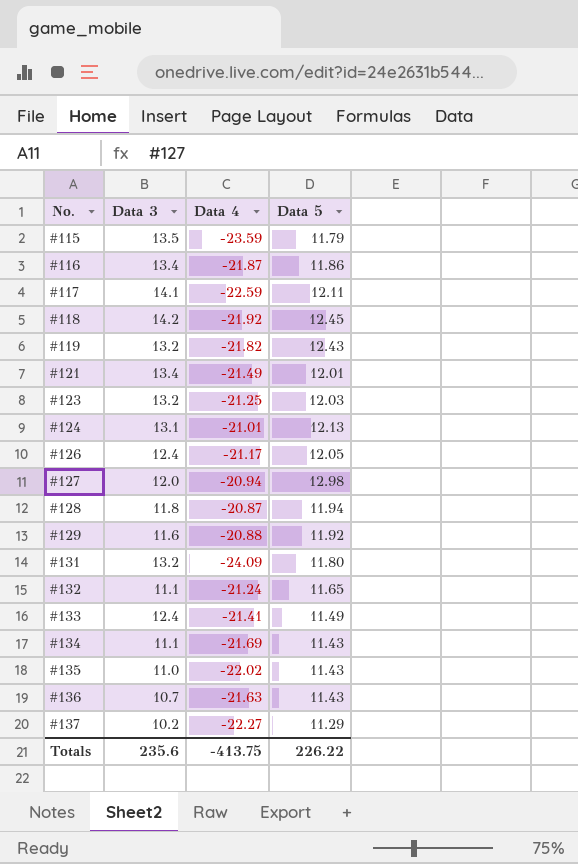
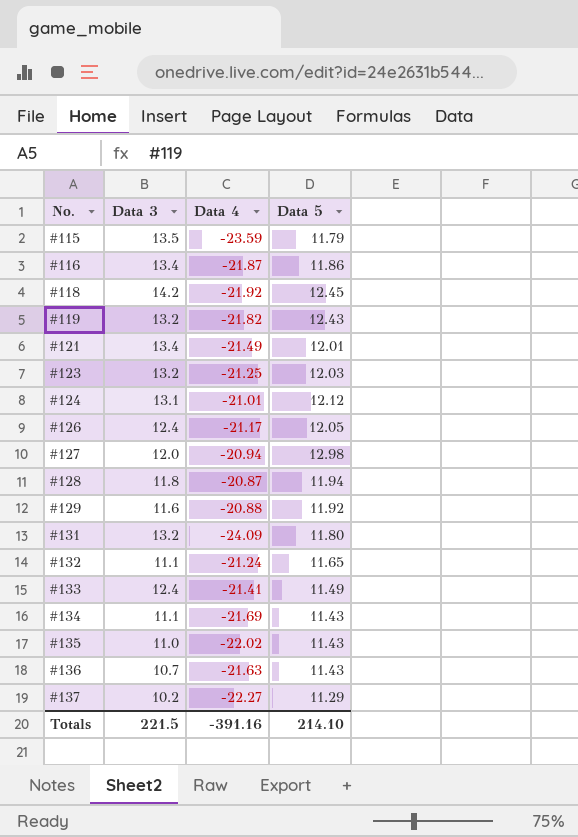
row #117: 14.1 | -22.59 | 12.11 -> none
#124 | Data 5: 12.13 -> 12.12
Totals | Data 3: 235.6 -> 221.5
Totals | Data 4: -413.75 -> -391.16
Totals | Data 5: 226.22 -> 214.10

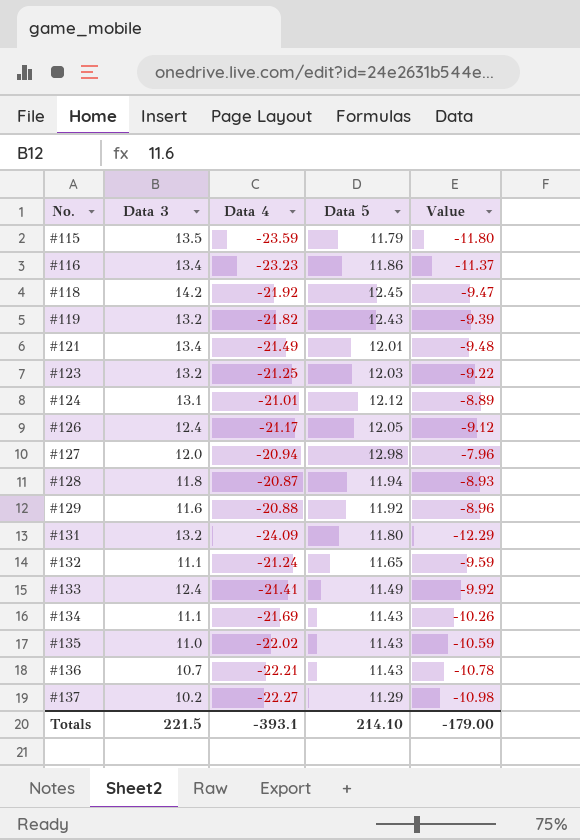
column Value | formula: none -> [Data 4] + [Data 5]
#116 | Data 4: -21.87 -> -23.23
#136 | Data 4: -21.63 -> -22.21
Totals | Data 4: -391.16 -> -393.1

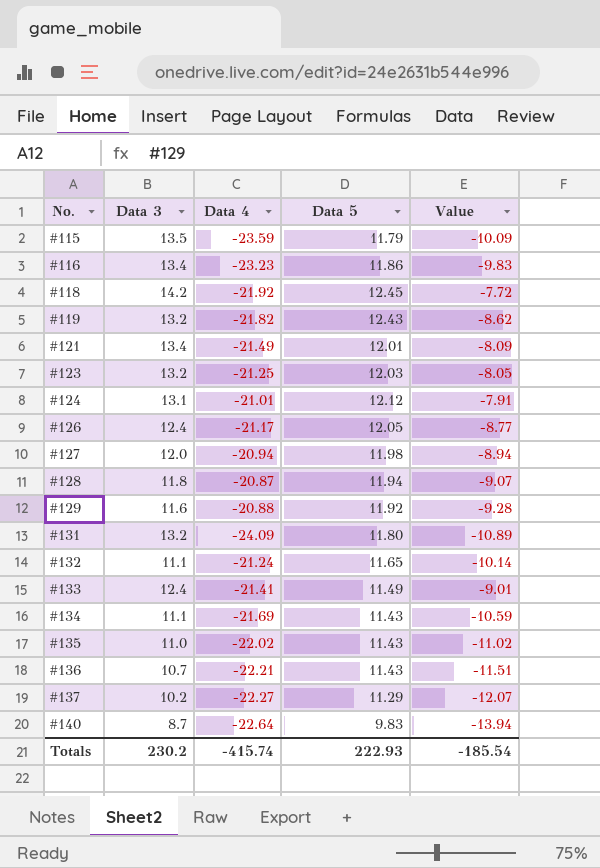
column Value | formula: [Data 4] + [Data 5] -> [Data 3] + [Data 4]
#127 | Data 5: 12.98 -> 11.98
row #140: none -> 8.7 | -22.64 | 9.83 | -13.94
Totals | Data 3: 221.5 -> 230.2
Totals | Data 4: -393.1 -> -415.74
Totals | Data 5: 214.10 -> 222.93
Totals | Value: -179.00 -> -185.54

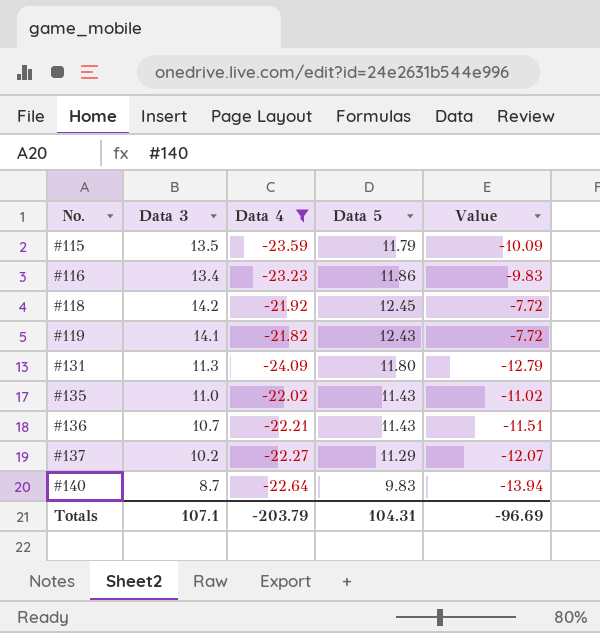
filter: none -> Data 4 <= -21.82
#119 | Data 3: 13.2 -> 14.1
#119 | Value: -8.62 -> -7.72
#131 | Data 3: 13.2 -> 11.3
#131 | Value: -10.89 -> -12.79
Totals | Data 3: 230.2 -> 107.1
Totals | Data 4: -415.74 -> -203.79
Totals | Data 5: 222.93 -> 104.31
Totals | Value: -185.54 -> -96.69

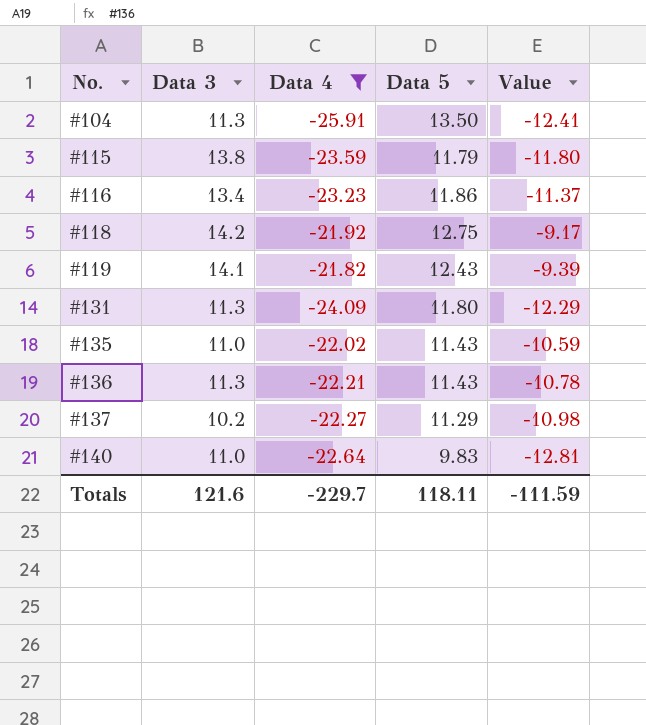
column Value | formula: [Data 3] + [Data 4] -> [Data 4] + [Data 5]
row #104: none -> 11.3 | -25.91 | 13.50 | -12.41
#115 | Data 3: 13.5 -> 13.8
#118 | Data 5: 12.45 -> 12.75
#136 | Data 3: 10.7 -> 11.3
#140 | Data 3: 8.7 -> 11.0
Totals | Data 3: 107.1 -> 121.6
Totals | Data 4: -203.79 -> -229.7
Totals | Data 5: 104.31 -> 118.11
Totals | Value: -96.69 -> -111.59

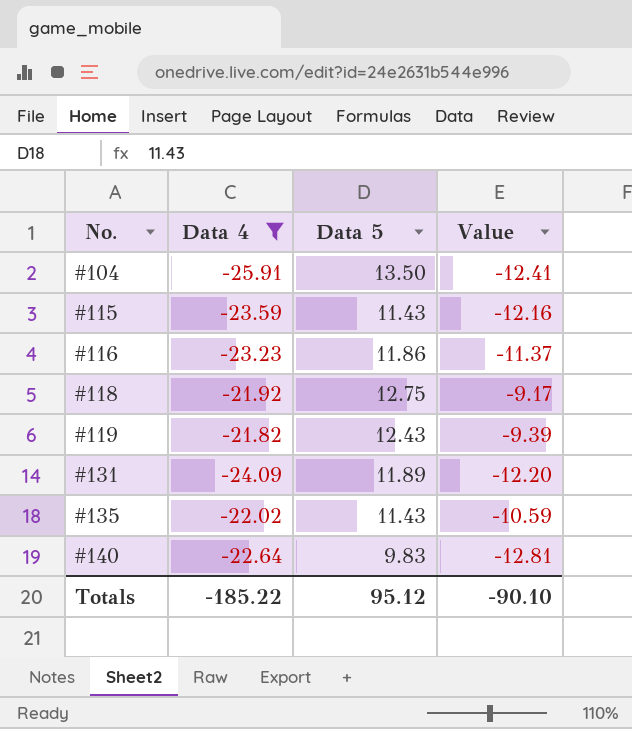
column Data 3 | position: 2 -> none
row #136: 11.3 | -22.21 | 11.43 | -10.78 -> none
row #137: 10.2 | -22.27 | 11.29 | -10.98 -> none
#115 | Data 5: 11.79 -> 11.43
#115 | Value: -11.80 -> -12.16
#131 | Data 5: 11.80 -> 11.89
#131 | Value: -12.29 -> -12.20
Totals | Data 4: -229.7 -> -185.22
Totals | Data 5: 118.11 -> 95.12
Totals | Value: -111.59 -> -90.10

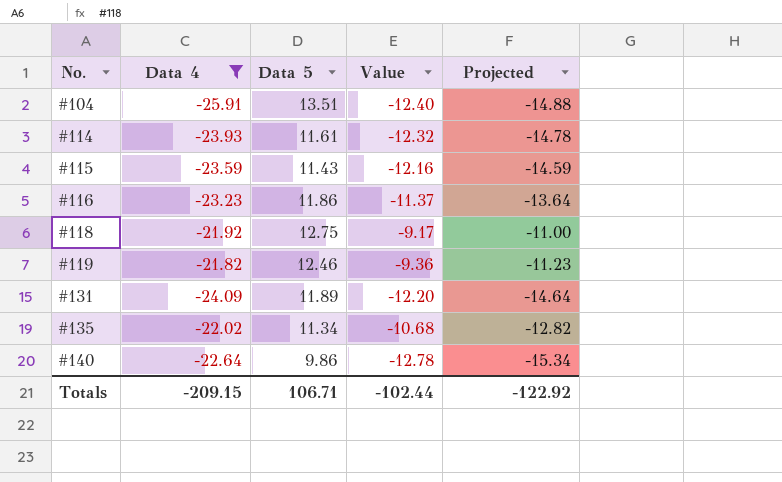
column Projected | formula: none -> [Value] * 1.2
#104 | Data 5: 13.50 -> 13.51
#104 | Value: -12.41 -> -12.40
row #114: none -> -23.93 | 11.61 | -12.32 | -14.78
#119 | Data 5: 12.43 -> 12.46
#119 | Value: -9.39 -> -9.36
#135 | Data 5: 11.43 -> 11.34
#135 | Value: -10.59 -> -10.68
#140 | Data 5: 9.83 -> 9.86
#140 | Value: -12.81 -> -12.78
Totals | Data 4: -185.22 -> -209.15
Totals | Data 5: 95.12 -> 106.71
Totals | Value: -90.10 -> -102.44

